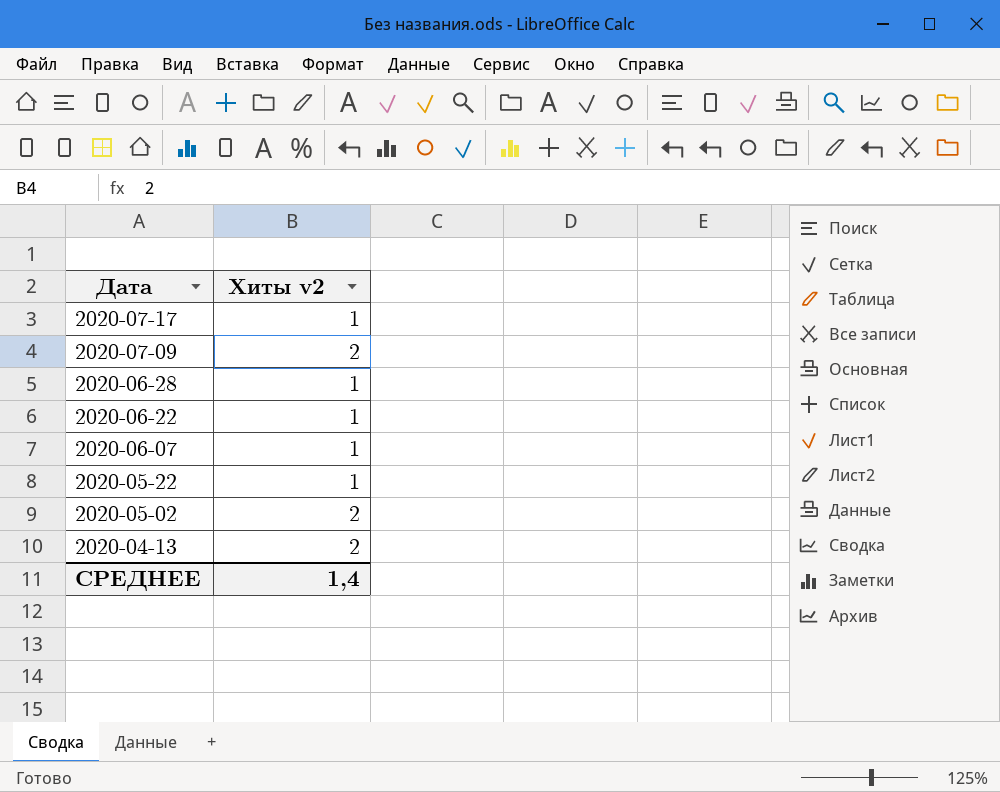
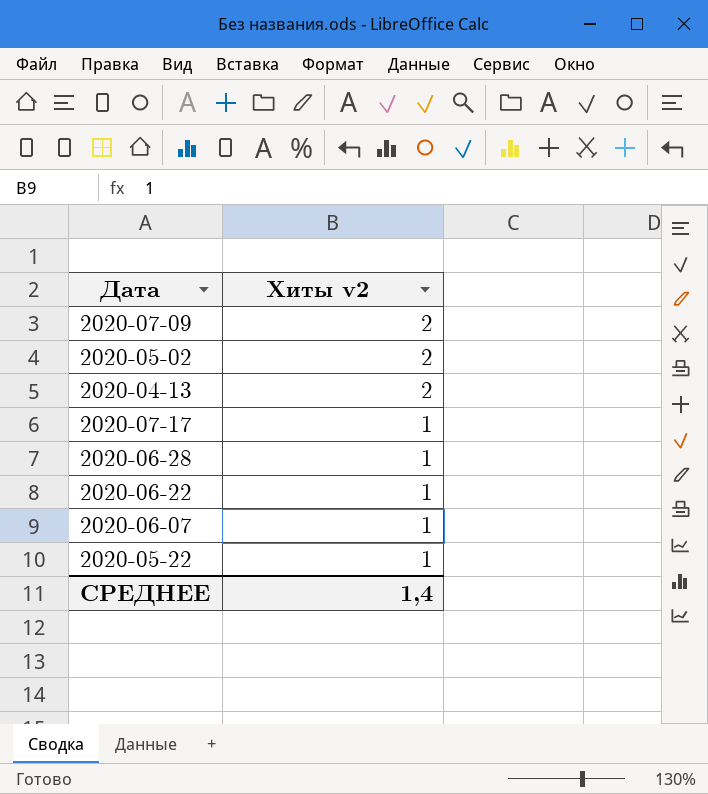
row order: Дата descending -> Хиты v2 descending

